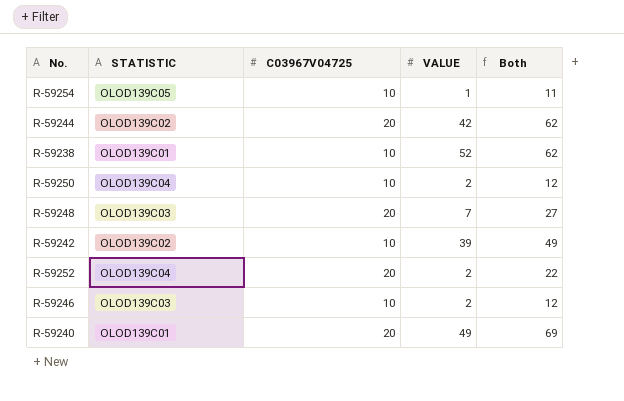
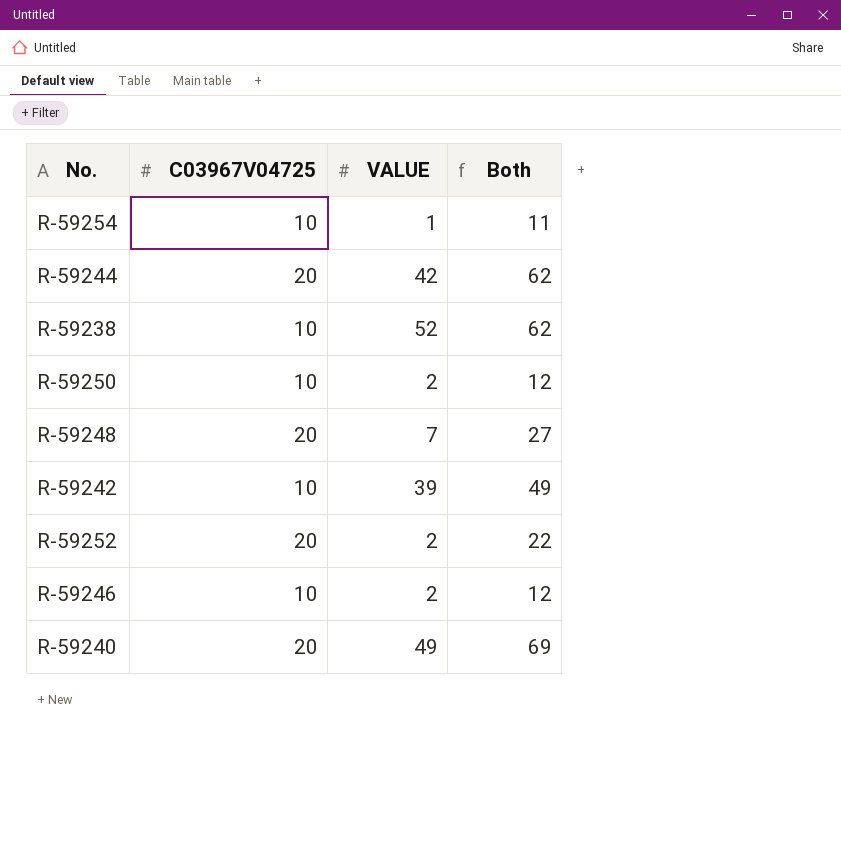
column STATISTIC | position: 2 -> none

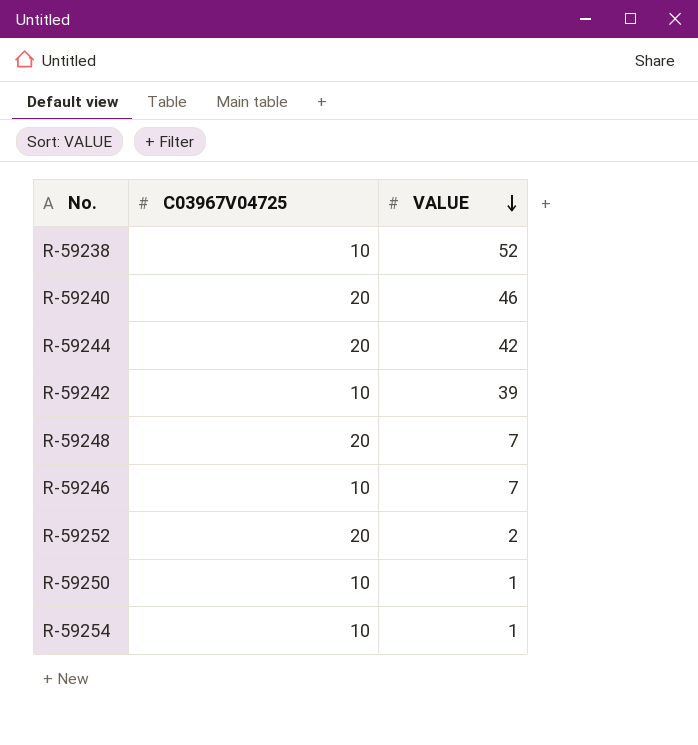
row order: none -> VALUE descending
column Both | formula: [C03967V04725] + [VALUE] -> none
R-59240 | VALUE: 49 -> 46
R-59246 | VALUE: 2 -> 7
R-59250 | VALUE: 2 -> 1

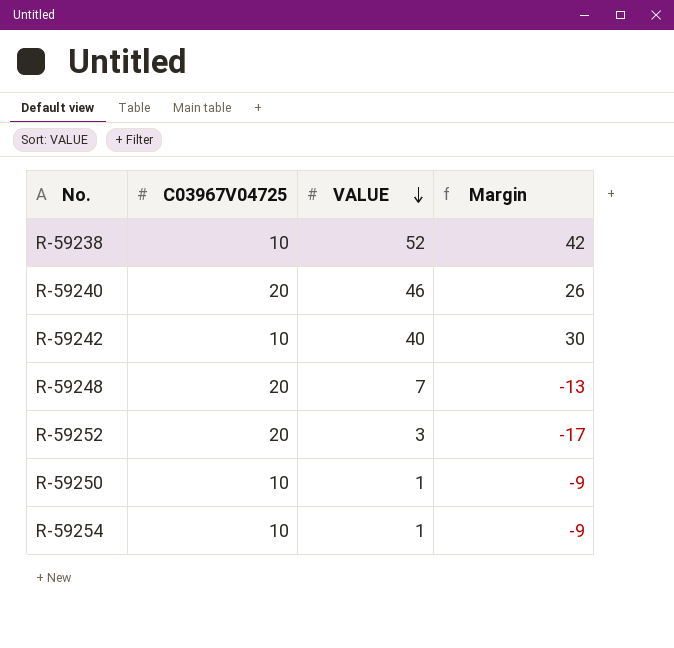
column Margin | formula: none -> [VALUE] - [C03967V04725]
row R-59244: 20 | 42 -> none
row R-59246: 10 | 7 -> none
R-59242 | VALUE: 39 -> 40
R-59252 | VALUE: 2 -> 3

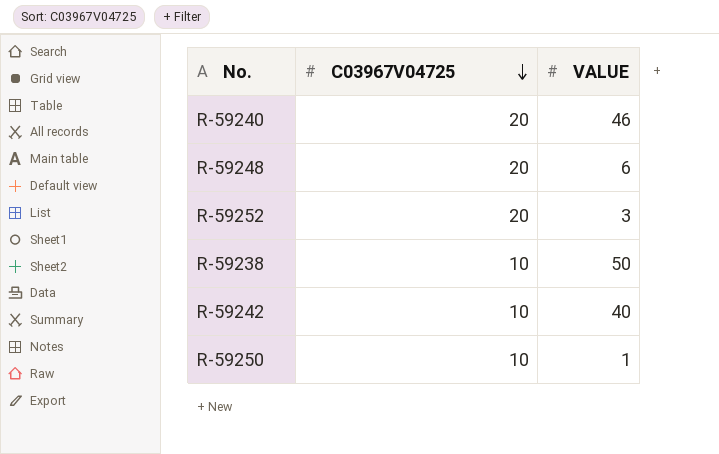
row order: VALUE descending -> C03967V04725 descending
column Margin | formula: [VALUE] - [C03967V04725] -> none
row R-59254: 10 | 1 | -9 -> none
R-59248 | VALUE: 7 -> 6
R-59238 | VALUE: 52 -> 50

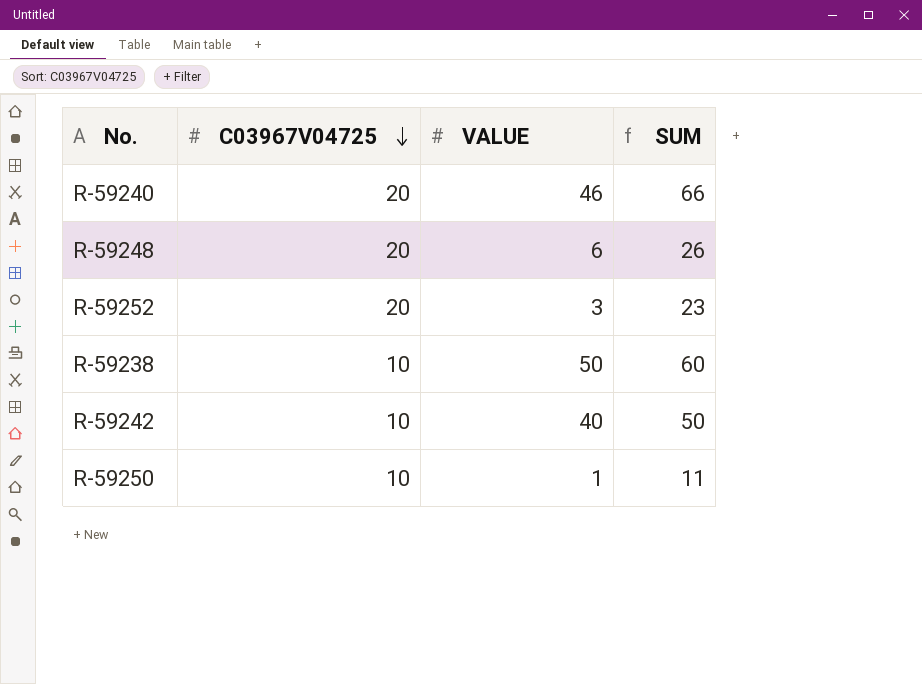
column SUM | formula: none -> [C03967V04725] + [VALUE]

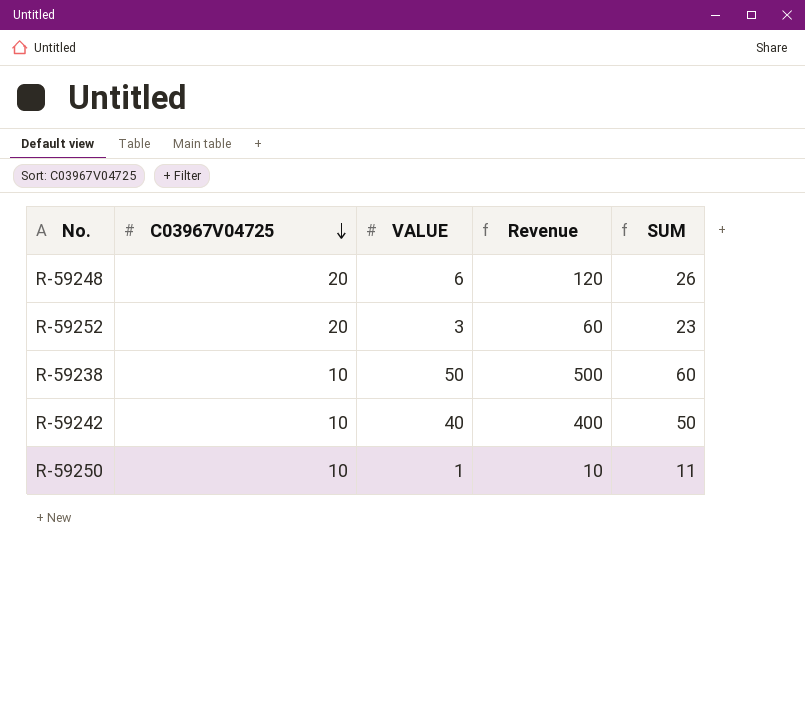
column Revenue | formula: none -> [C03967V04725] * [VALUE]
row R-59240: 20 | 46 | 66 -> none

